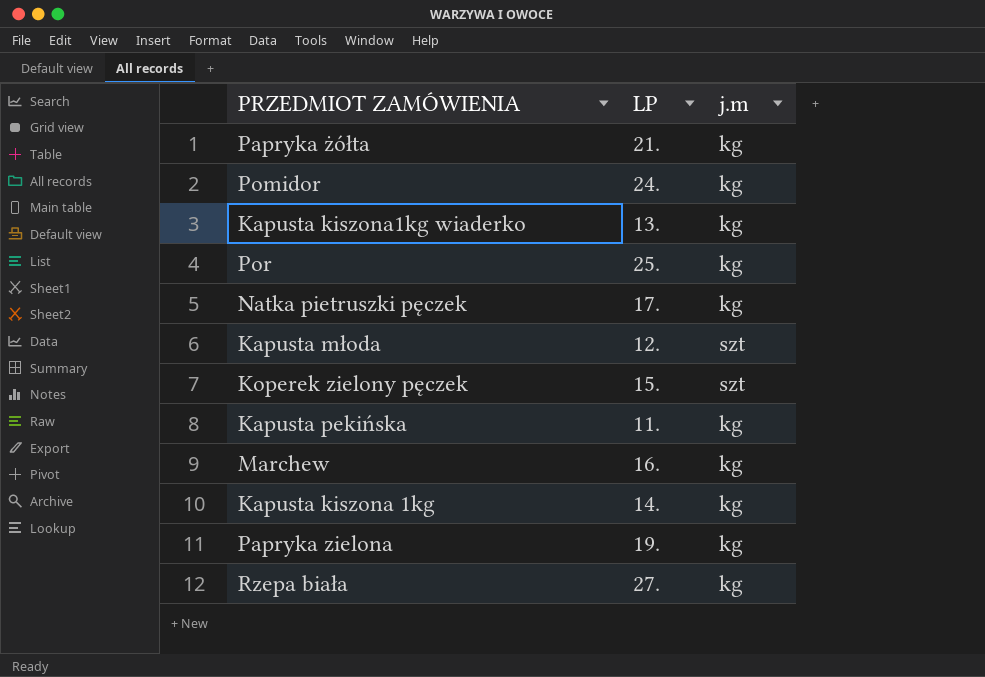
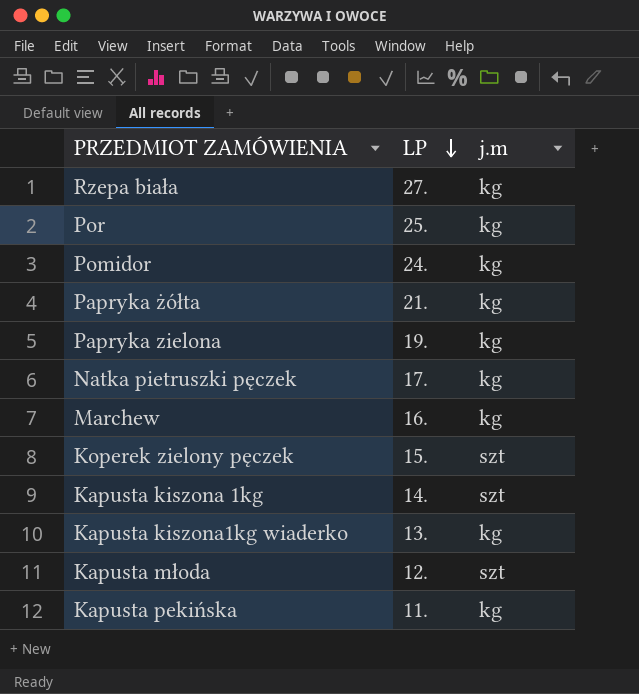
row order: none -> LP descending
Kapusta kiszona 1kg | j.m: kg -> szt

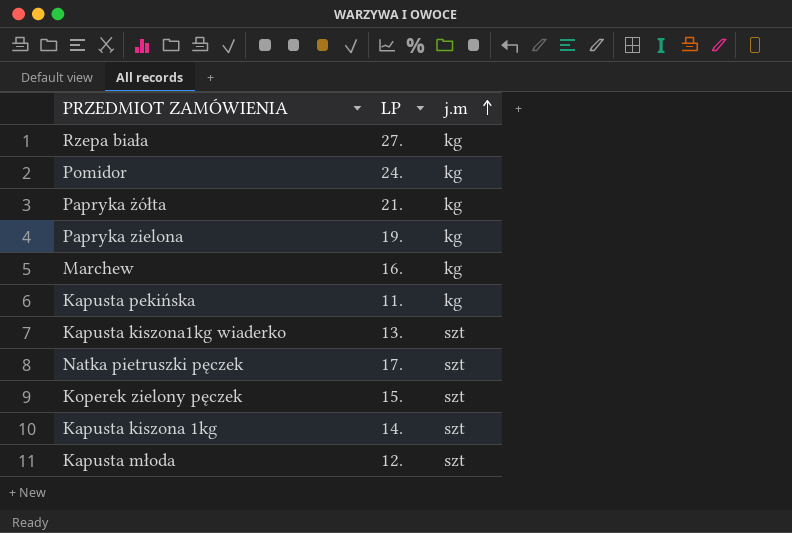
row order: LP descending -> j.m ascending
row Por: 25. | kg -> none
Kapusta kiszona1kg wiaderko | j.m: kg -> szt
Natka pietruszki pęczek | j.m: kg -> szt

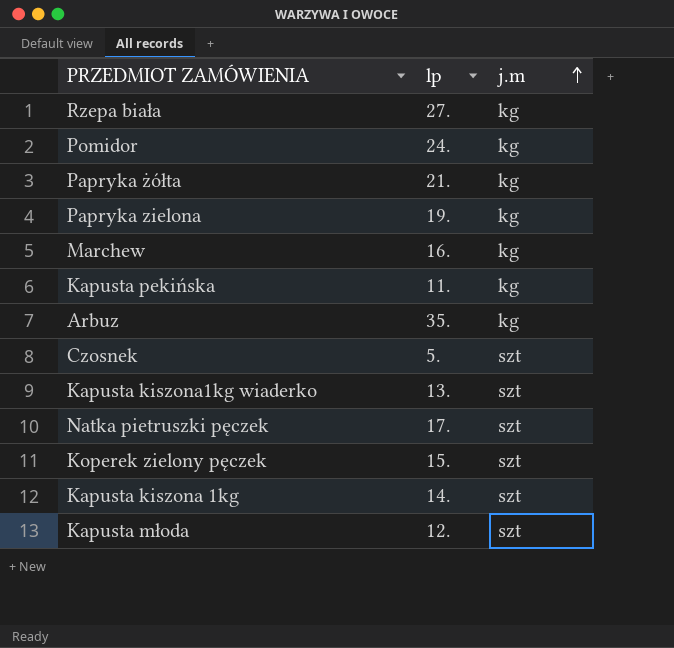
column name: LP -> lp
row Arbuz: none -> 35. | kg
row Czosnek: none -> 5. | szt

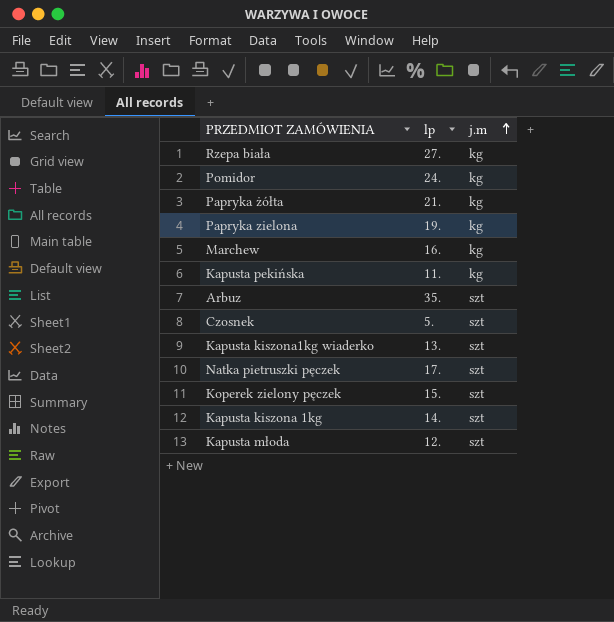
Arbuz | j.m: kg -> szt

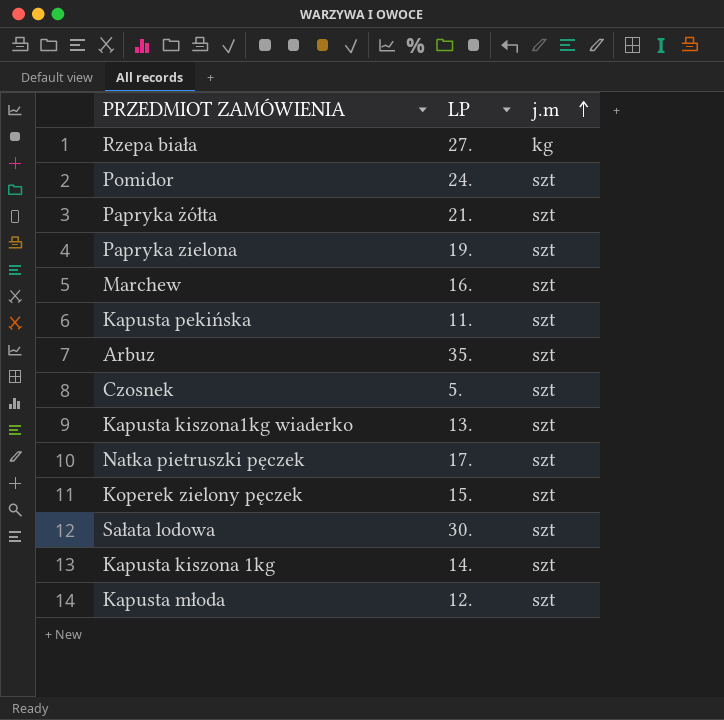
column name: lp -> LP
Pomidor | j.m: kg -> szt
Papryka żółta | j.m: kg -> szt
Papryka zielona | j.m: kg -> szt
Marchew | j.m: kg -> szt
Kapusta pekińska | j.m: kg -> szt
row Sałata lodowa: none -> 30. | szt

